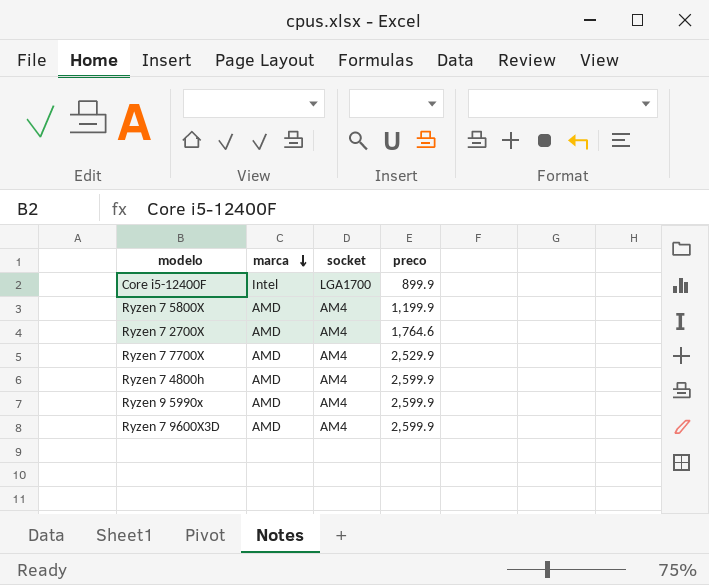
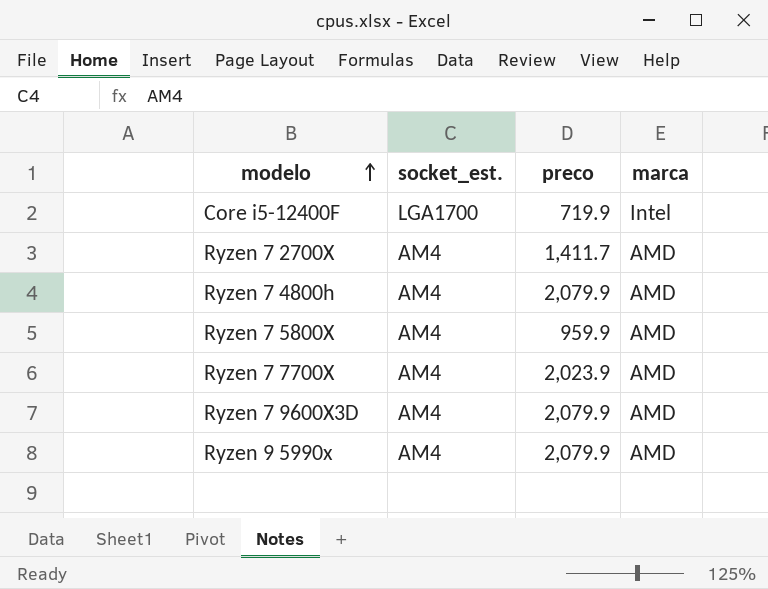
row order: marca descending -> modelo ascending
column name: socket -> socket_est.
column marca | position: 2 -> 4
Core i5-12400F | preco: 899.9 -> 719.9
Ryzen 7 2700X | preco: 1,764.6 -> 1,411.7
Ryzen 7 4800h | preco: 2,599.9 -> 2,079.9
Ryzen 7 5800X | preco: 1,199.9 -> 959.9
Ryzen 7 7700X | preco: 2,529.9 -> 2,023.9
Ryzen 7 9600X3D | preco: 2,599.9 -> 2,079.9
Ryzen 9 5990x | preco: 2,599.9 -> 2,079.9

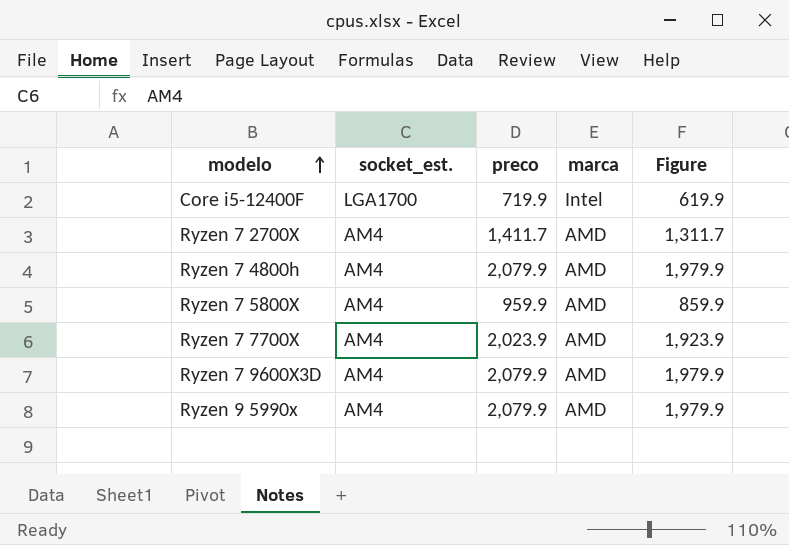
column Figure | formula: none -> [preco] - 100

